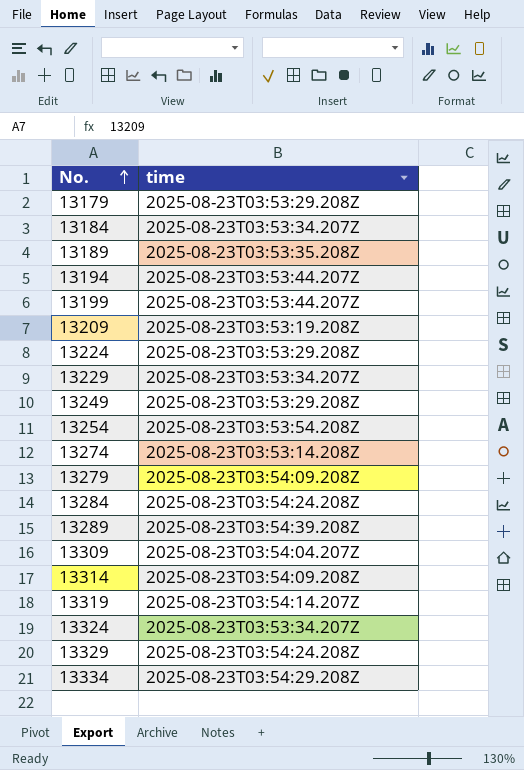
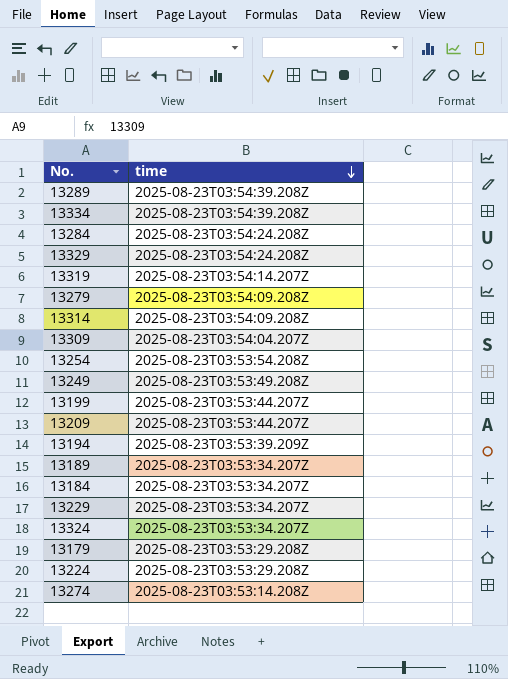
row order: No. ascending -> time descending
13334 | time: 2025-08-23T03:54:29.208Z -> 2025-08-23T03:54:39.208Z
13249 | time: 2025-08-23T03:53:29.208Z -> 2025-08-23T03:53:49.208Z
13209 | time: 2025-08-23T03:53:19.208Z -> 2025-08-23T03:53:44.207Z
13194 | time: 2025-08-23T03:53:44.207Z -> 2025-08-23T03:53:39.209Z
13189 | time: 2025-08-23T03:53:35.208Z -> 2025-08-23T03:53:34.207Z

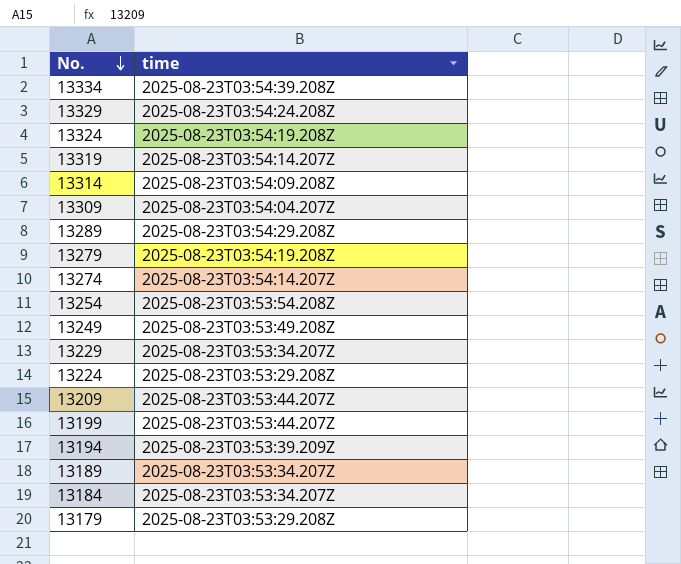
row order: time descending -> No. descending
row 13284: 2025-08-23T03:54:24.208Z -> none
13324 | time: 2025-08-23T03:53:34.207Z -> 2025-08-23T03:54:19.208Z
13289 | time: 2025-08-23T03:54:39.208Z -> 2025-08-23T03:54:29.208Z
13279 | time: 2025-08-23T03:54:09.208Z -> 2025-08-23T03:54:19.208Z
13274 | time: 2025-08-23T03:53:14.208Z -> 2025-08-23T03:54:14.207Z

